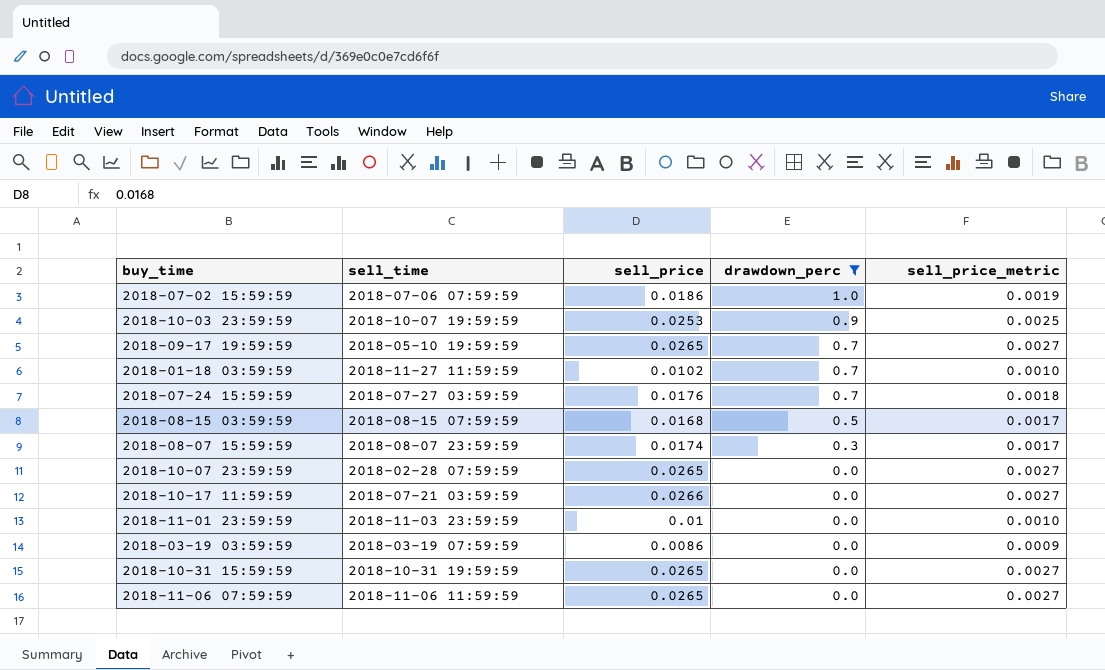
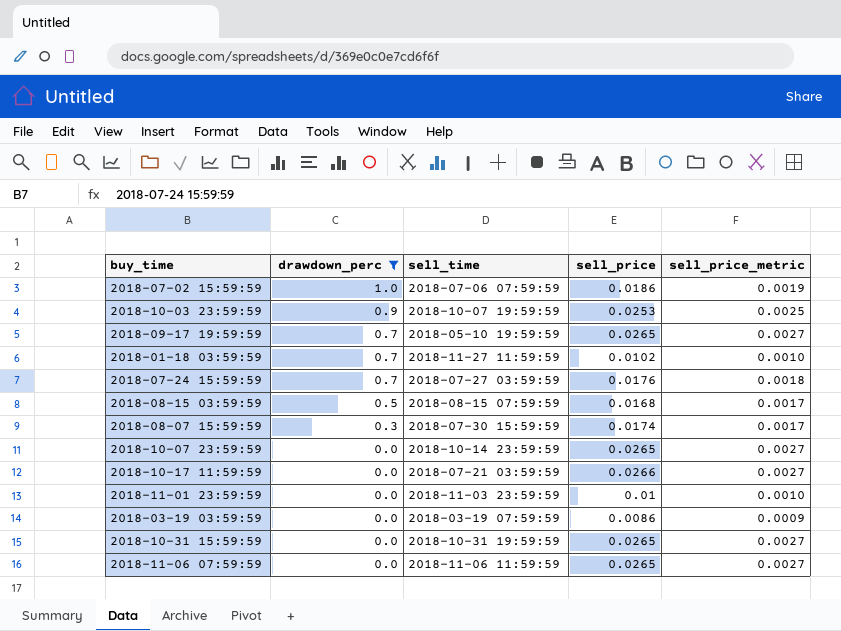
column drawdown_perc | position: 4 -> 2
2018-08-07 15:59:59 | sell_time: 2018-08-07 23:59:59 -> 2018-07-30 15:59:59
2018-10-07 23:59:59 | sell_time: 2018-02-28 07:59:59 -> 2018-10-14 23:59:59

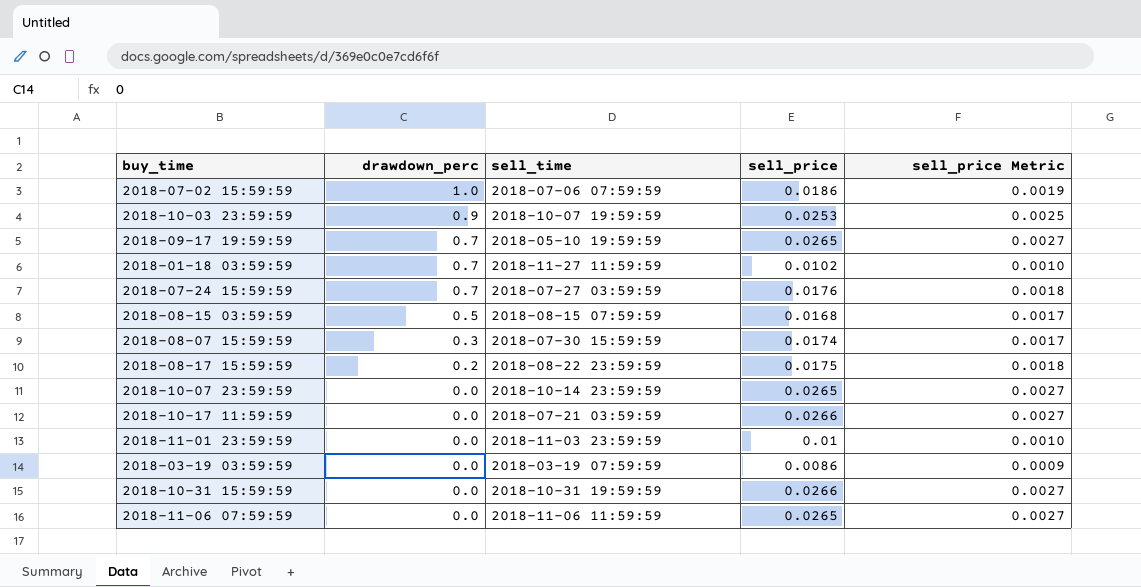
filter: drawdown_perc != 0.2 -> none
column name: sell_price_metric -> sell_price Metric
2018-10-31 15:59:59 | sell_price: 0.0265 -> 0.0266

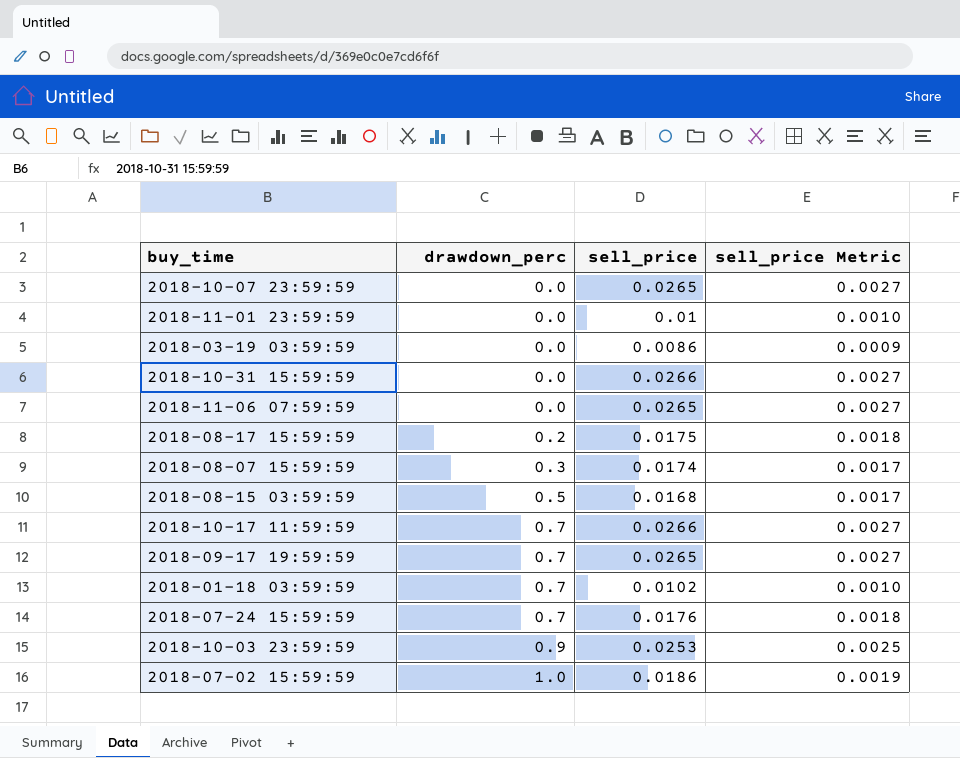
row order: drawdown_perc descending -> drawdown_perc ascending
column sell_time | position: 3 -> none
2018-10-17 11:59:59 | drawdown_perc: 0.0 -> 0.7

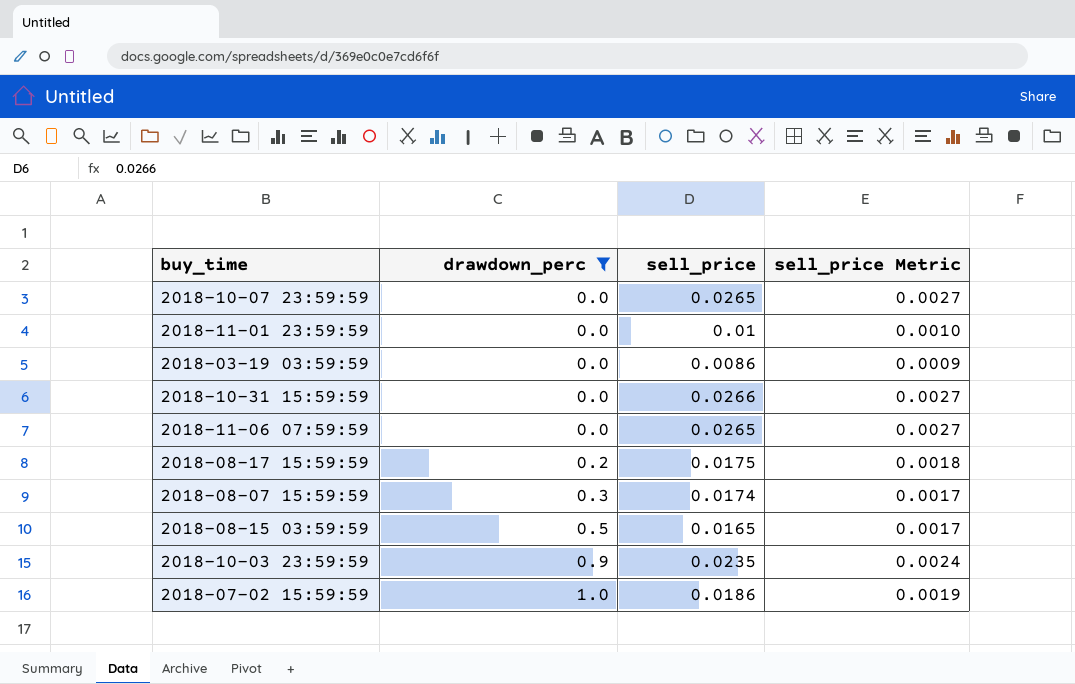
filter: none -> drawdown_perc != 0.7
2018-08-15 03:59:59 | sell_price: 0.0168 -> 0.0165
2018-10-03 23:59:59 | sell_price: 0.0253 -> 0.0235
2018-10-03 23:59:59 | sell_price Metric: 0.0025 -> 0.0024

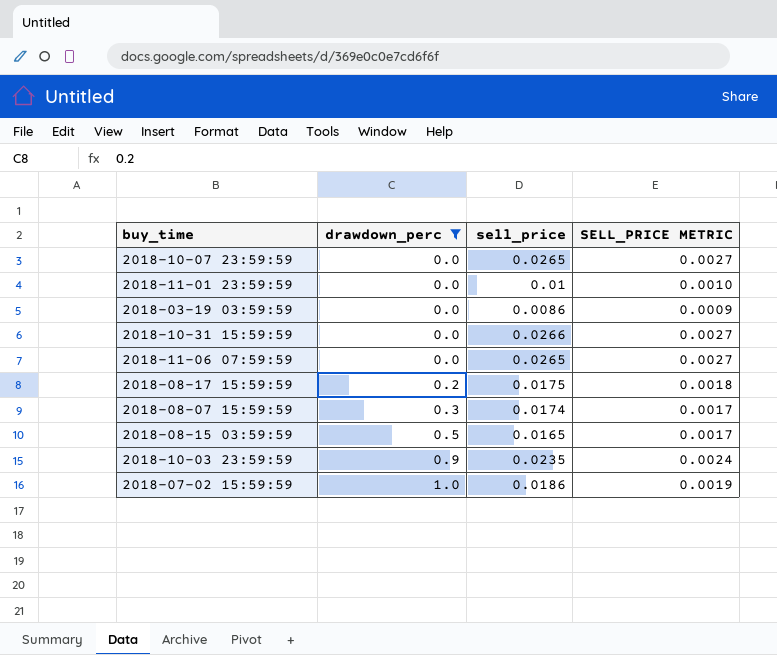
column name: sell_price Metric -> SELL_PRICE METRIC

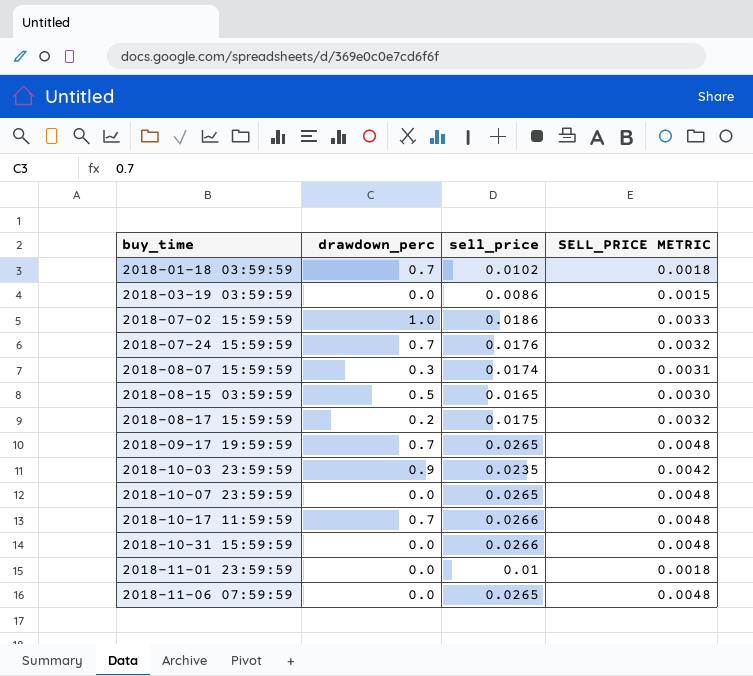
filter: drawdown_perc != 0.7 -> none
row order: drawdown_perc ascending -> buy_time ascending
column SELL_PRICE METRIC | formula: [sell_price] * 0.1 -> [sell_price] * 0.18

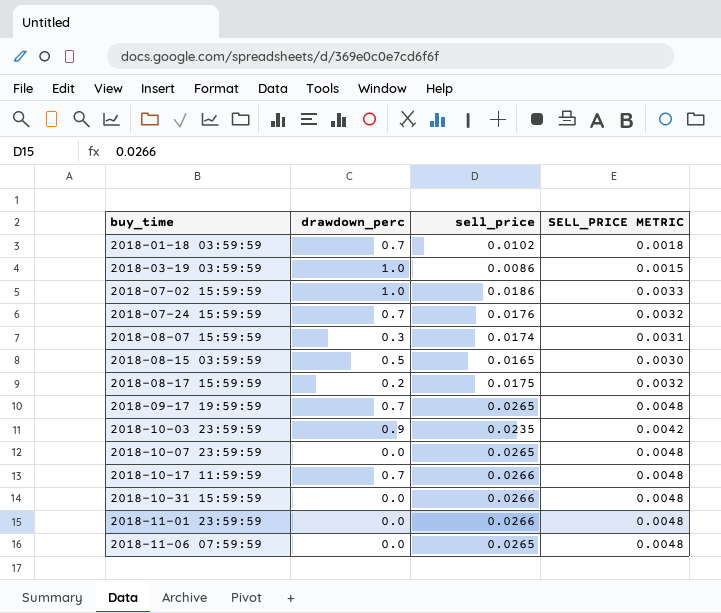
2018-03-19 03:59:59 | drawdown_perc: 0.0 -> 1.0
2018-11-01 23:59:59 | sell_price: 0.01 -> 0.0266
2018-11-01 23:59:59 | SELL_PRICE METRIC: 0.0018 -> 0.0048

